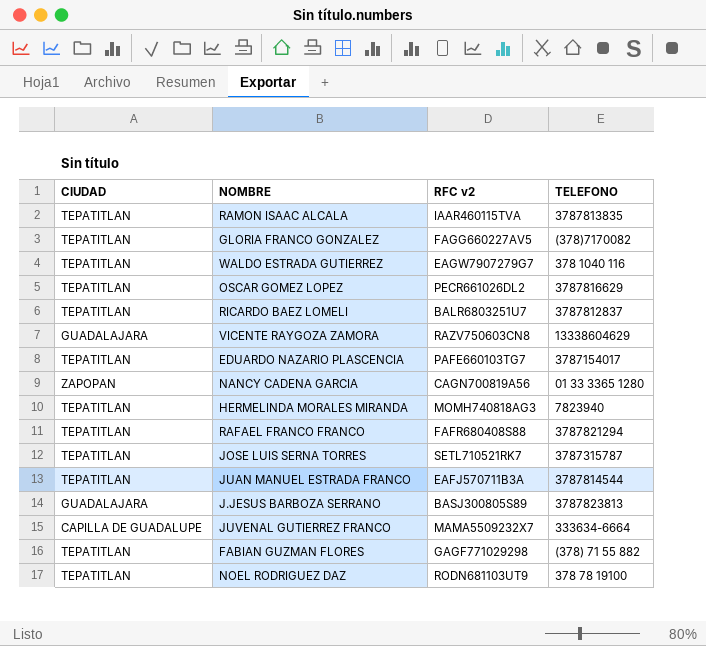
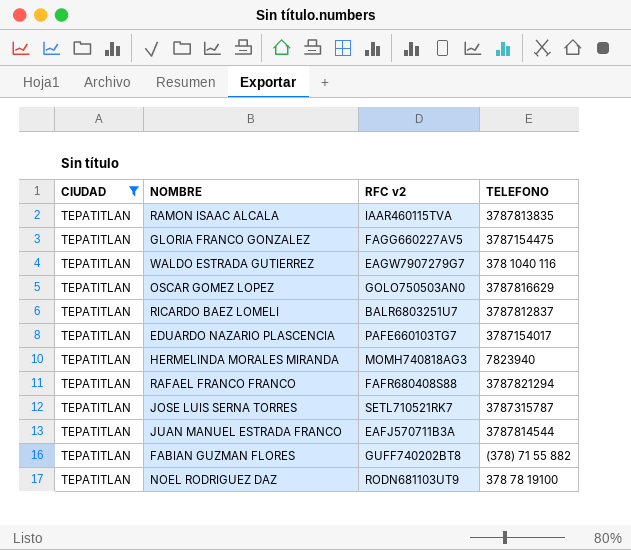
filter: none -> CIUDAD = TEPATITLAN
GLORIA FRANCO GONZALEZ | TELEFONO: (378)7170082 -> 3787154475
OSCAR GOMEZ LOPEZ | RFC v2: PECR661026DL2 -> GOLO750503AN0
FABIAN GUZMAN FLORES | RFC v2: GAGF771029298 -> GUFF740202BT8

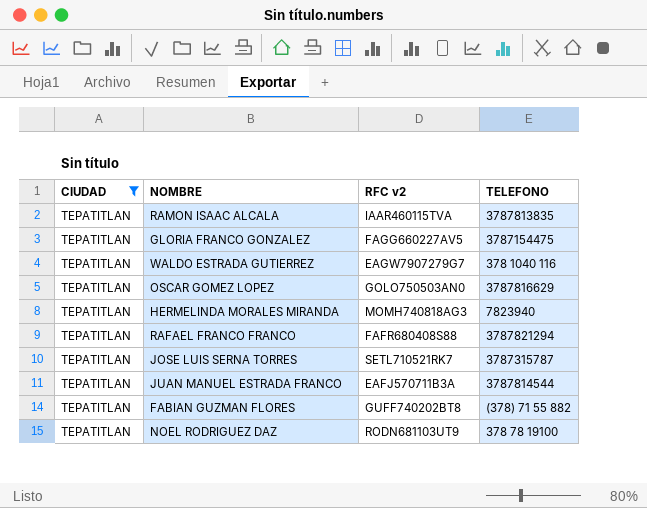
row RICARDO BAEZ LOMELI: TEPATITLAN | BALR6803251U7 | 3787812837 -> none
row EDUARDO NAZARIO PLASCENCIA: TEPATITLAN | PAFE660103TG7 | 3787154017 -> none

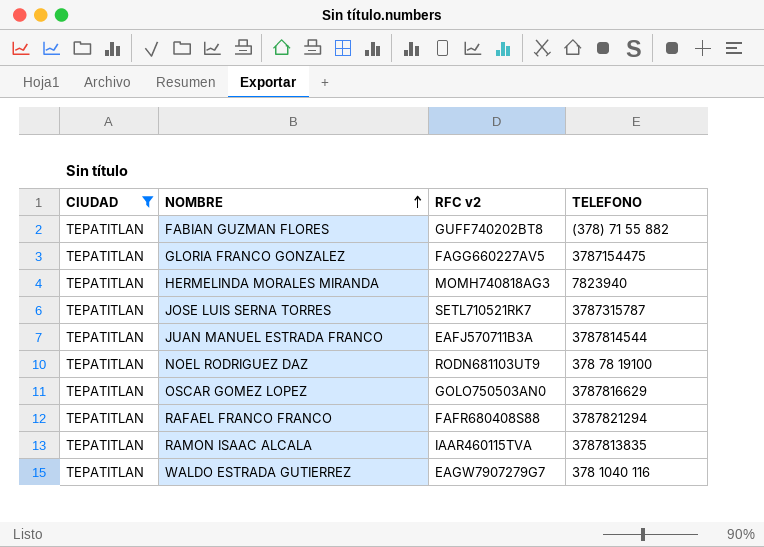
row order: none -> NOMBRE ascending

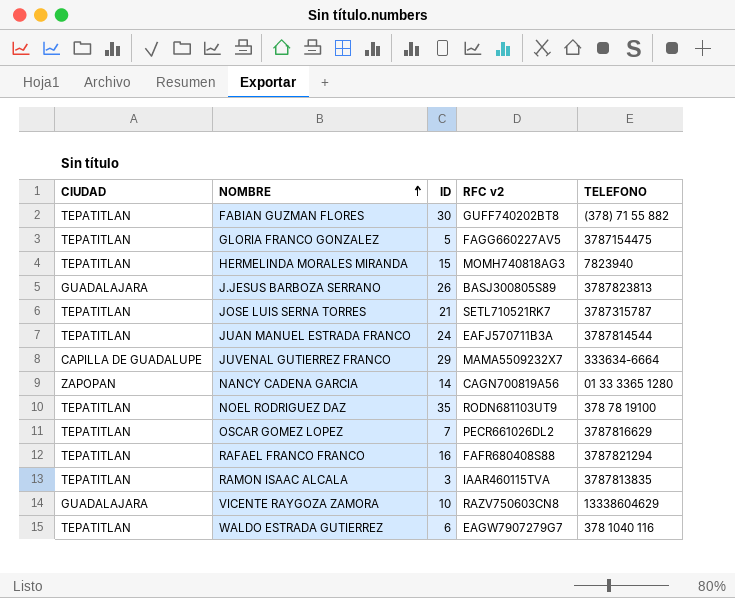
filter: CIUDAD = TEPATITLAN -> none
column ID | position: none -> 3
OSCAR GOMEZ LOPEZ | RFC v2: GOLO750503AN0 -> PECR661026DL2

